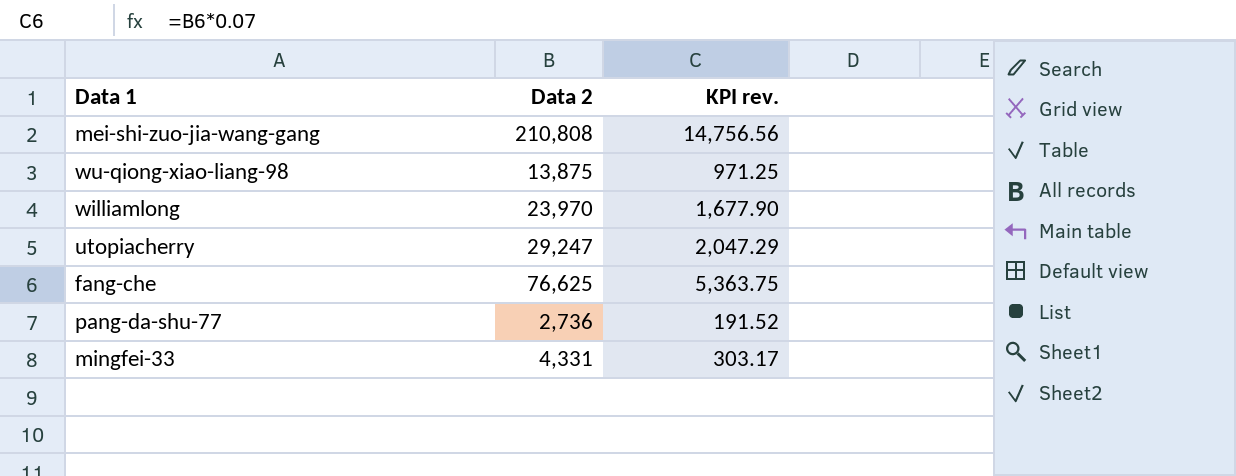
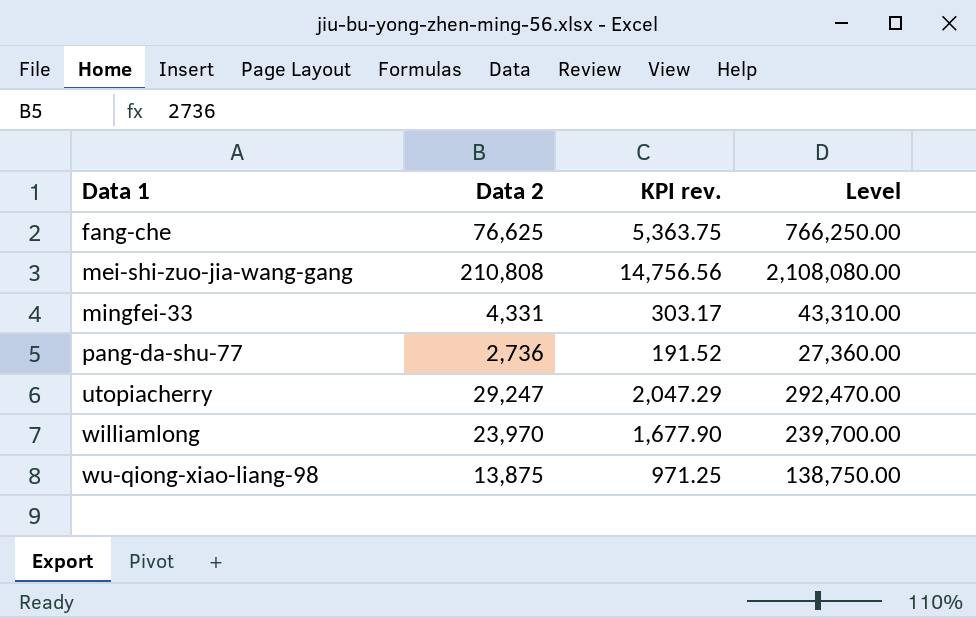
row order: none -> Data 1 ascending
column Level | formula: none -> [Data 2] * 10

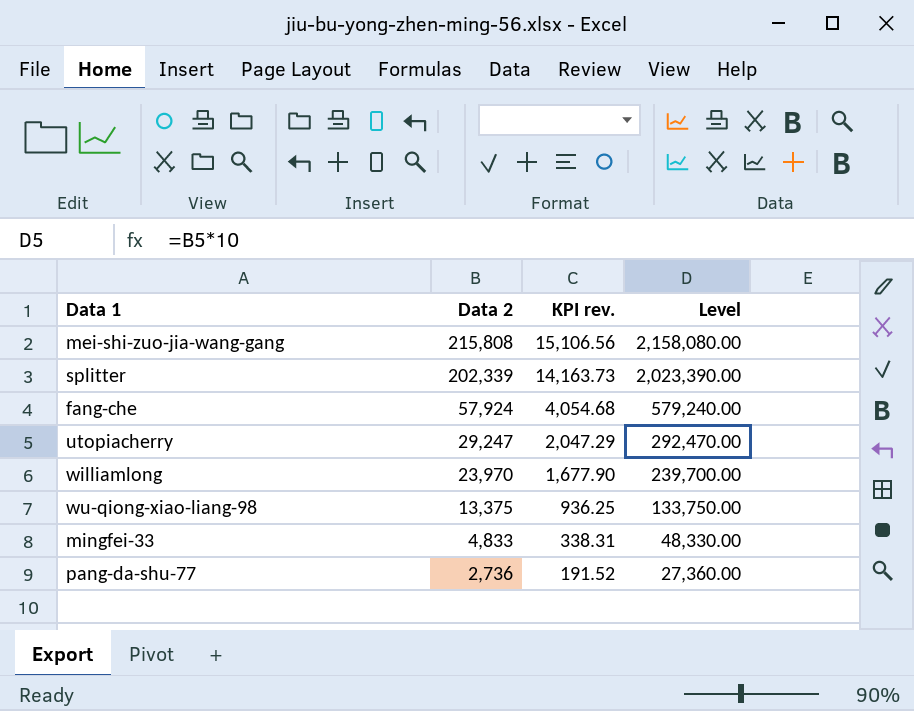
row order: Data 1 ascending -> Data 2 descending
mei-shi-zuo-jia-wang-gang | Data 2: 210,808 -> 215,808
mei-shi-zuo-jia-wang-gang | KPI rev.: 14,756.56 -> 15,106.56
mei-shi-zuo-jia-wang-gang | Level: 2,108,080.00 -> 2,158,080.00
row splitter: none -> 202,339 | 14,163.73 | 2,023,390.00
fang-che | Data 2: 76,625 -> 57,924
fang-che | KPI rev.: 5,363.75 -> 4,054.68
fang-che | Level: 766,250.00 -> 579,240.00
wu-qiong-xiao-liang-98 | Data 2: 13,875 -> 13,375
wu-qiong-xiao-liang-98 | KPI rev.: 971.25 -> 936.25
wu-qiong-xiao-liang-98 | Level: 138,750.00 -> 133,750.00
mingfei-33 | Data 2: 4,331 -> 4,833
mingfei-33 | KPI rev.: 303.17 -> 338.31
mingfei-33 | Level: 43,310.00 -> 48,330.00

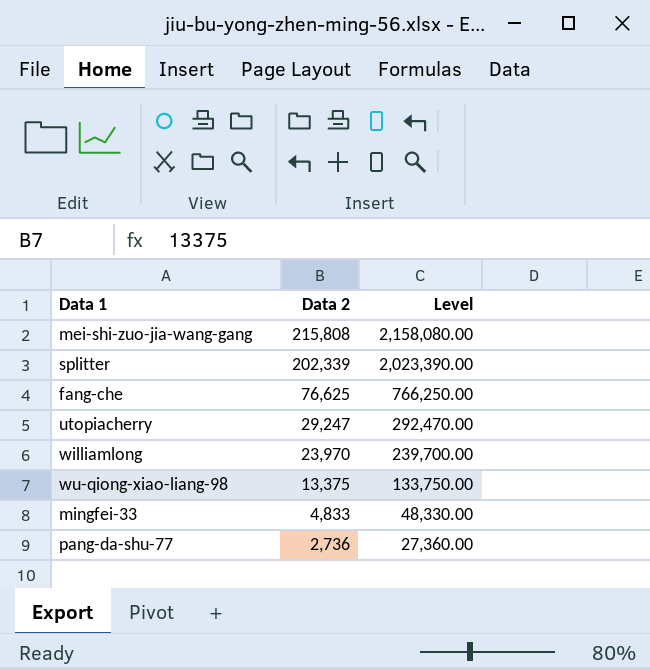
column KPI rev. | formula: [Data 2] * 0.07 -> none
fang-che | Data 2: 57,924 -> 76,625
fang-che | Level: 579,240.00 -> 766,250.00

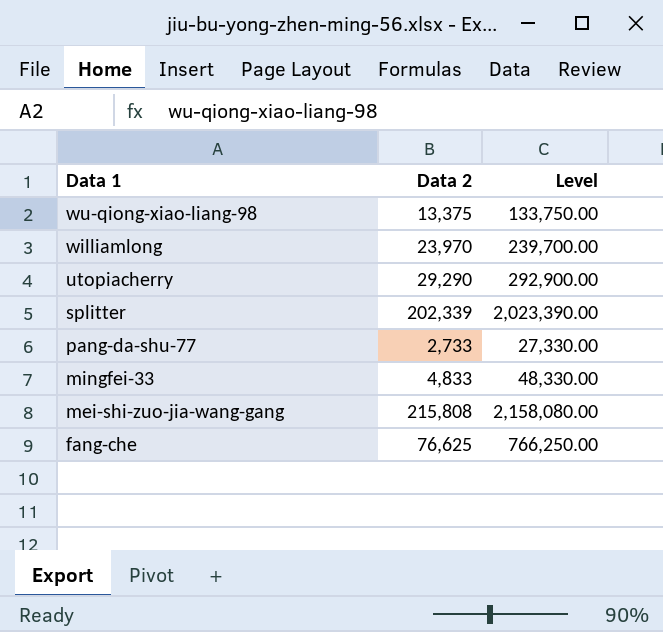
row order: Data 2 descending -> Data 1 descending
utopiacherry | Data 2: 29,247 -> 29,290
utopiacherry | Level: 292,470.00 -> 292,900.00
pang-da-shu-77 | Data 2: 2,736 -> 2,733
pang-da-shu-77 | Level: 27,360.00 -> 27,330.00

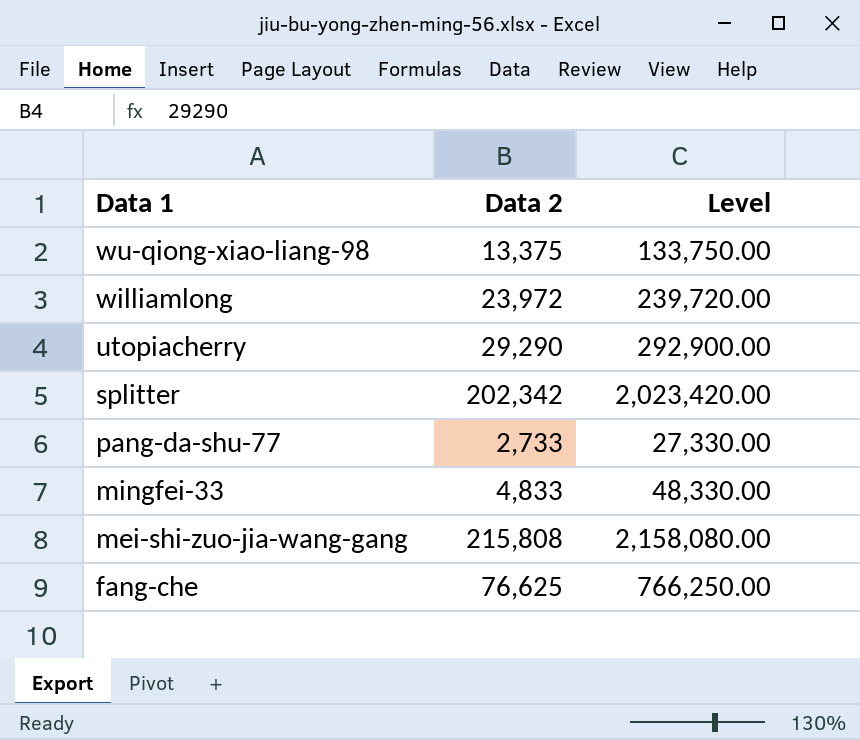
williamlong | Data 2: 23,970 -> 23,972
williamlong | Level: 239,700.00 -> 239,720.00
splitter | Data 2: 202,339 -> 202,342
splitter | Level: 2,023,390.00 -> 2,023,420.00

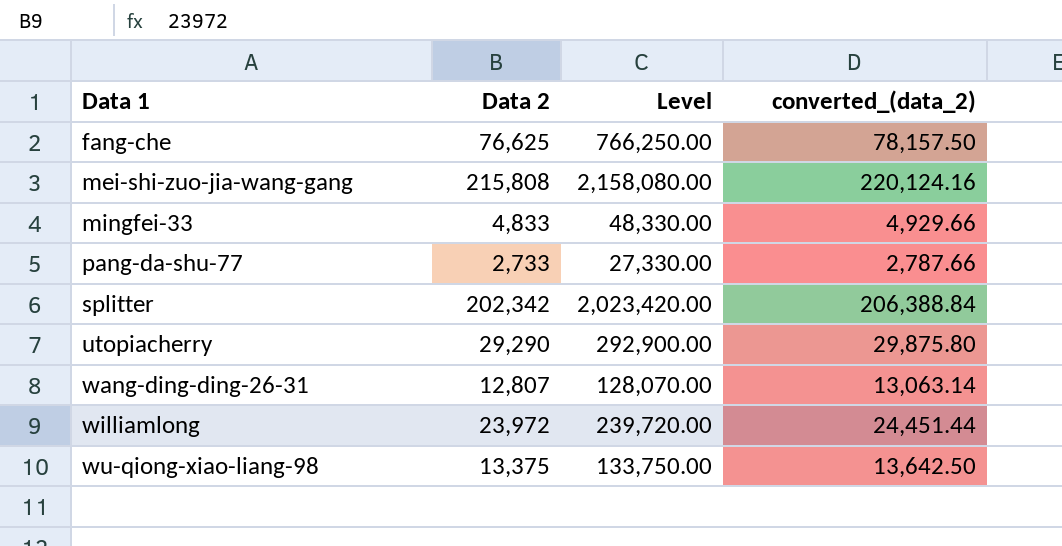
row order: Data 1 descending -> Data 1 ascending
column converted_(data_2) | formula: none -> [Data 2] * 1.02
row wang-ding-ding-26-31: none -> 12,807 | 128,070.00 | 13,063.14

